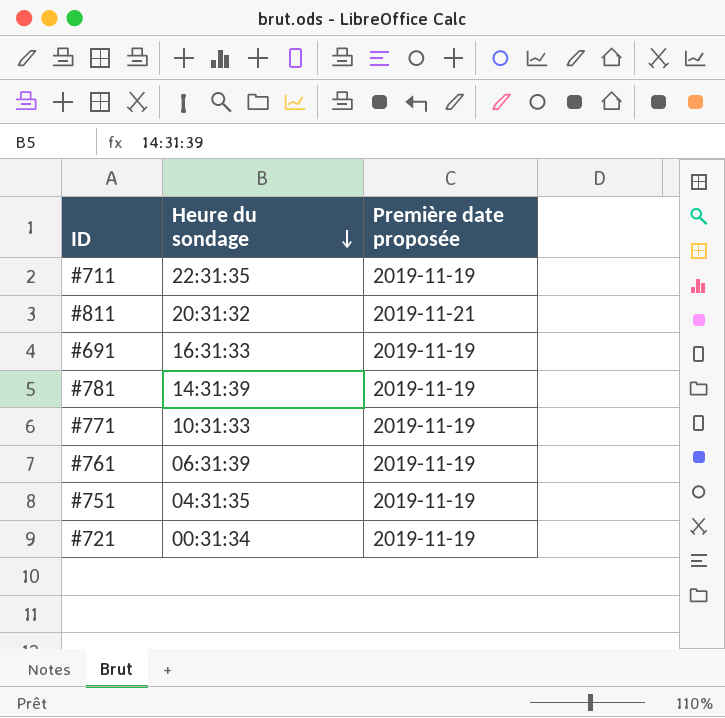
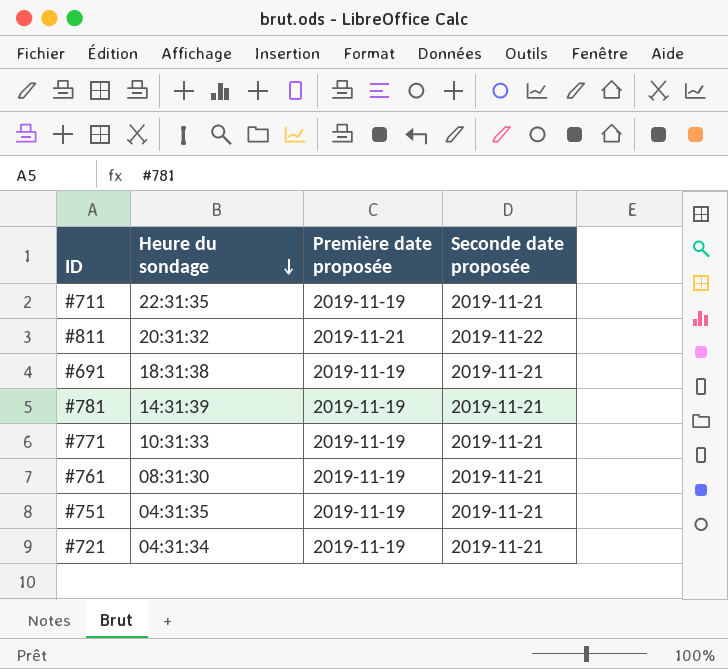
column Seconde date proposée | position: none -> 4
#691 | Heure du sondage: 16:31:33 -> 18:31:38
#761 | Heure du sondage: 06:31:39 -> 08:31:30
#721 | Heure du sondage: 00:31:34 -> 04:31:34

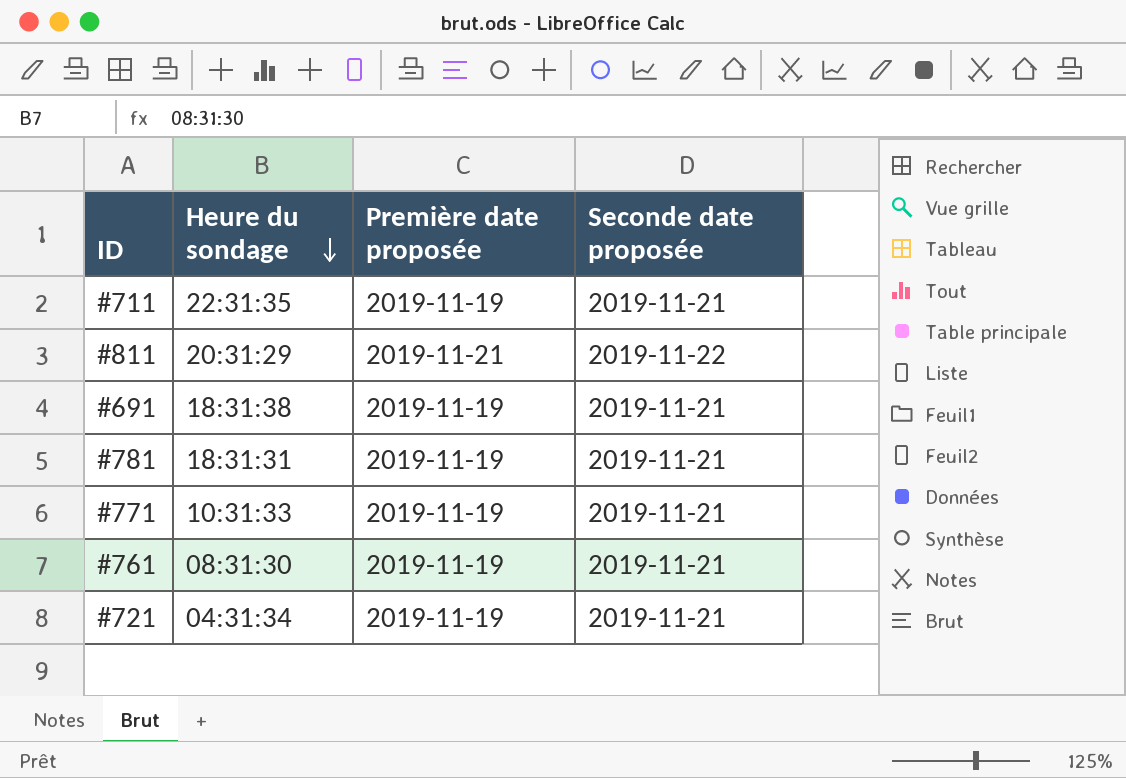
row #751: 04:31:35 | 2019-11-19 | 2019-11-21 -> none
#811 | Heure du sondage: 20:31:32 -> 20:31:29
#781 | Heure du sondage: 14:31:39 -> 18:31:31

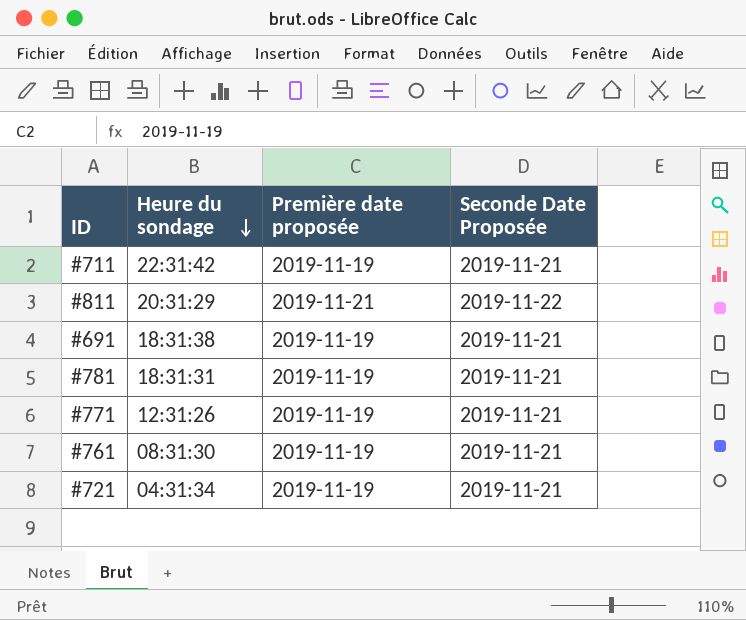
column name: Seconde date proposée -> Seconde Date Proposée
#711 | Heure du sondage: 22:31:35 -> 22:31:42
#771 | Heure du sondage: 10:31:33 -> 12:31:26

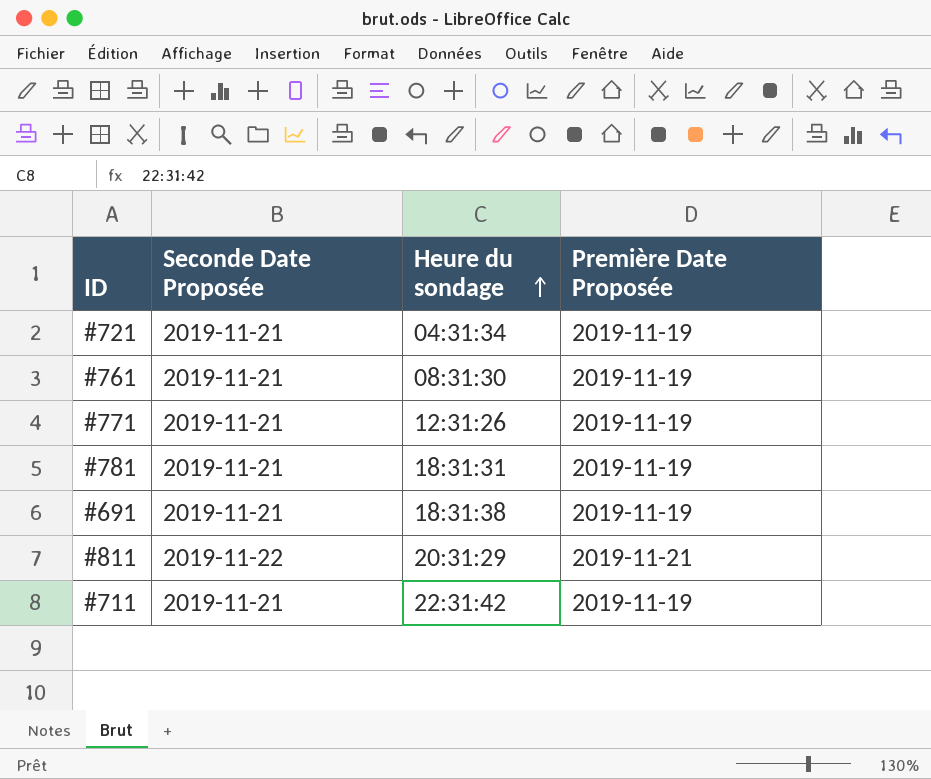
row order: Heure du sondage descending -> Heure du sondage ascending
column Seconde Date Proposée | position: 4 -> 2
column name: Première date proposée -> Première Date Proposée

